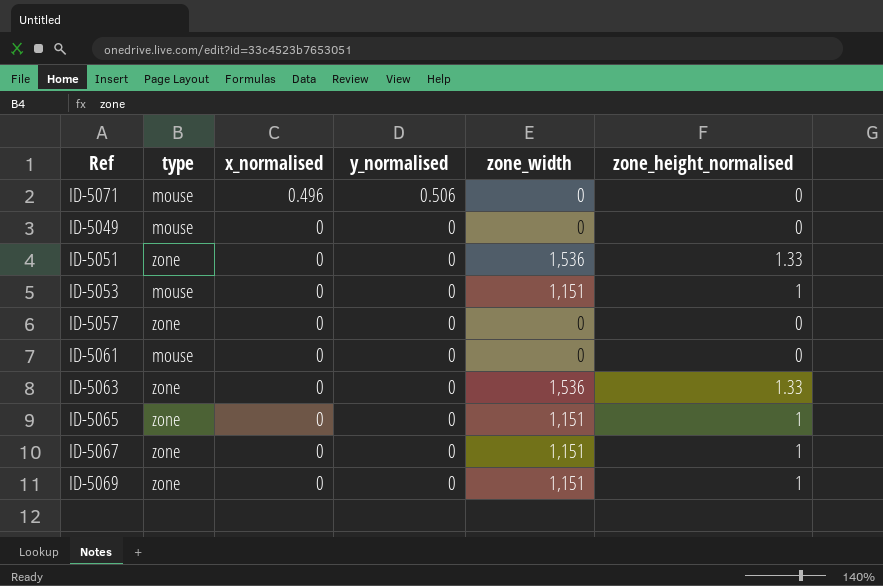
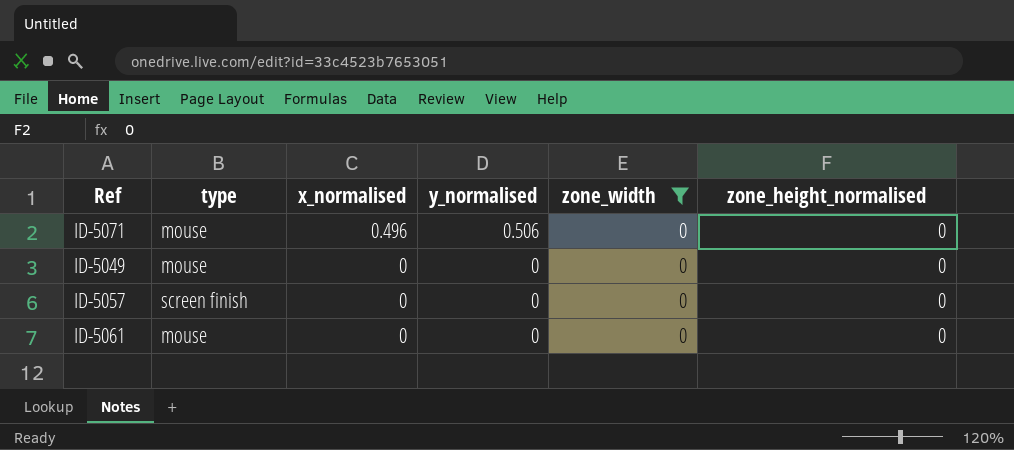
filter: none -> zone_width = 0
ID-5057 | type: zone -> screen finish

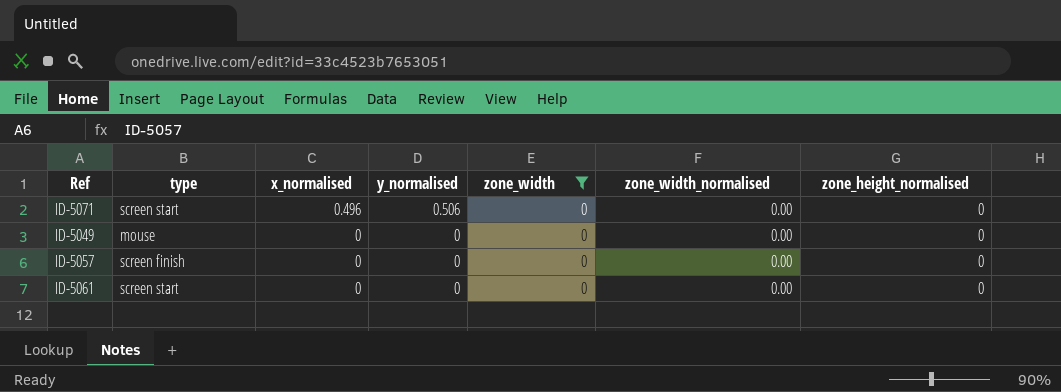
column zone_width_normalised | position: none -> 6
ID-5071 | type: mouse -> screen start
ID-5061 | type: mouse -> screen start

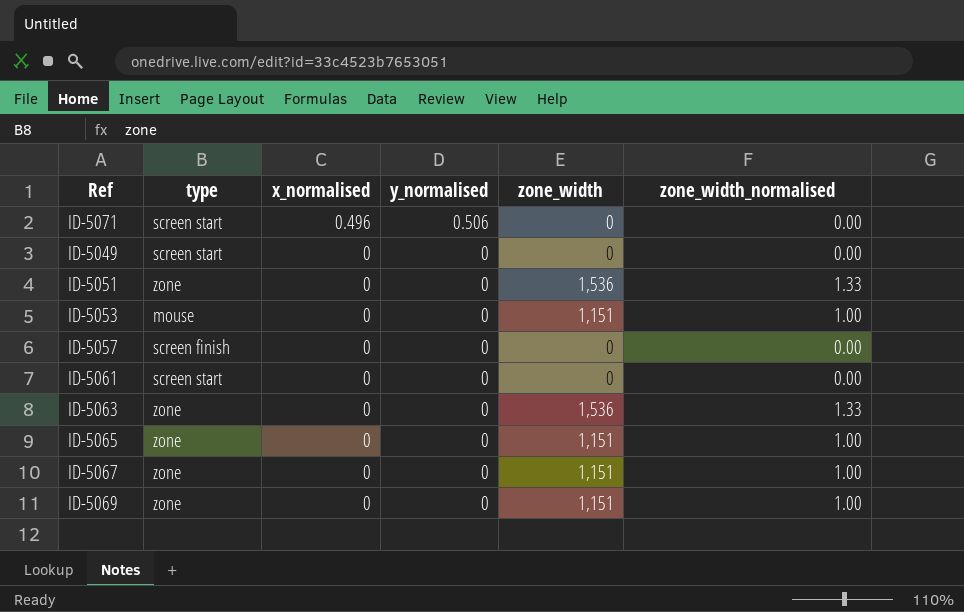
filter: zone_width = 0 -> none
column zone_height_normalised | position: 7 -> none
ID-5049 | type: mouse -> screen start

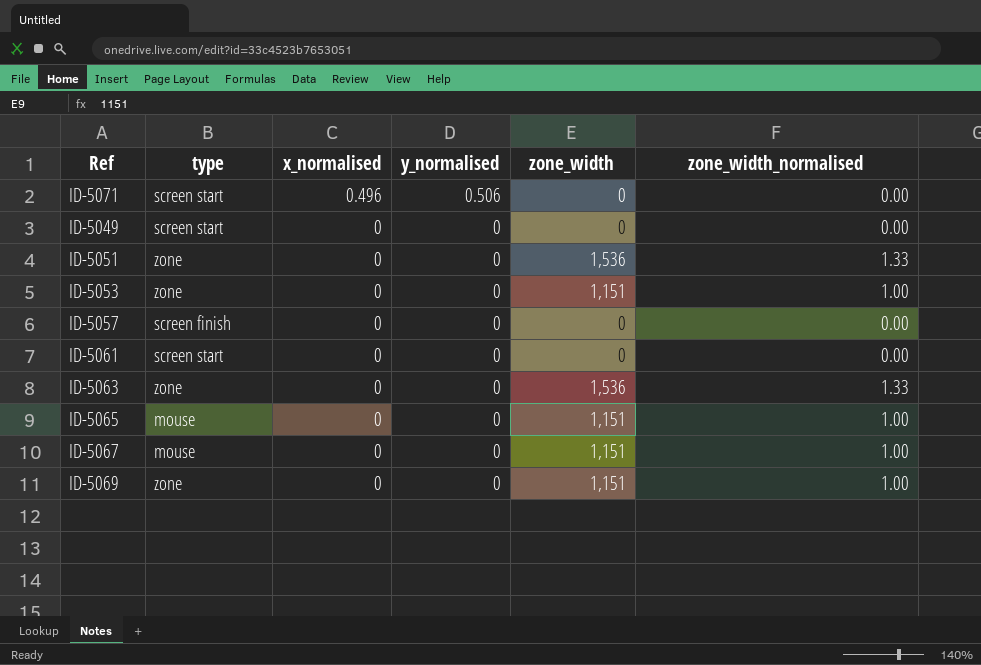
ID-5053 | type: mouse -> zone
ID-5065 | type: zone -> mouse
ID-5067 | type: zone -> mouse

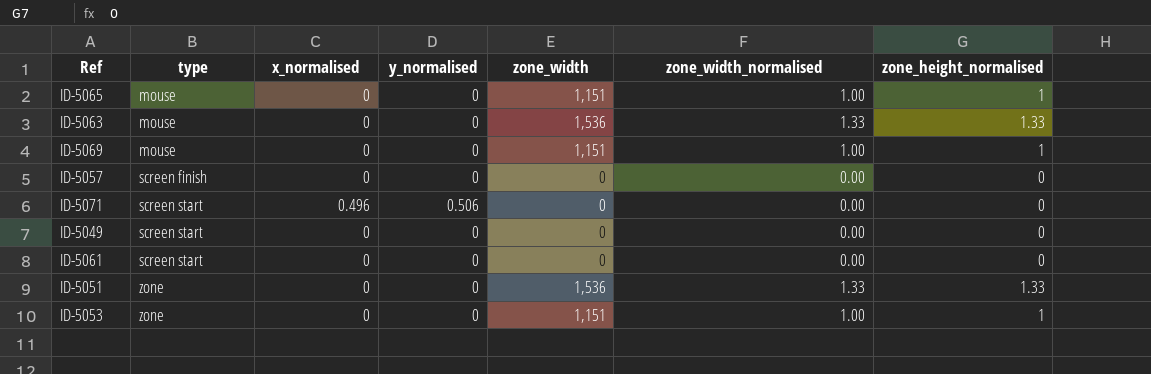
row order: x_normalised descending -> type ascending
column zone_height_normalised | position: none -> 7
row ID-5067: mouse | 0 | 0 | 1,151 | 1.00 -> none
ID-5063 | type: zone -> mouse
ID-5069 | type: zone -> mouse

